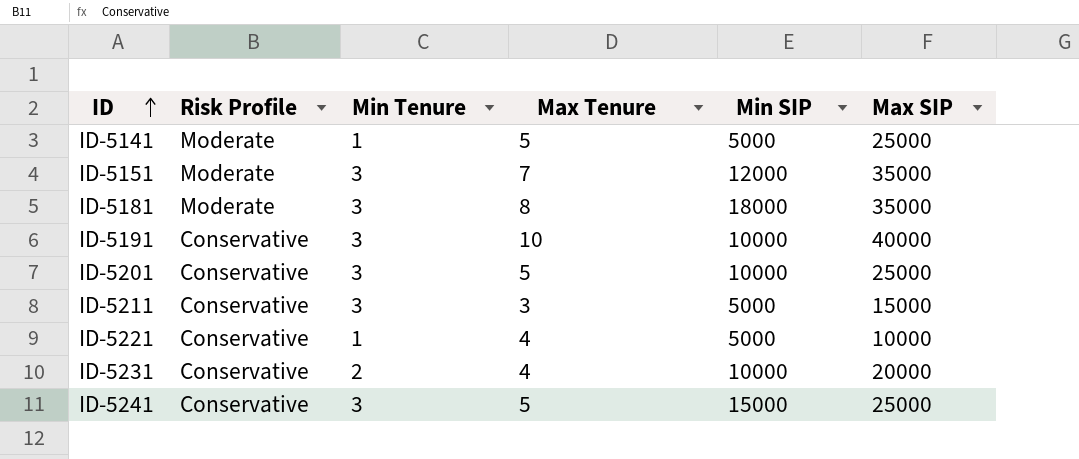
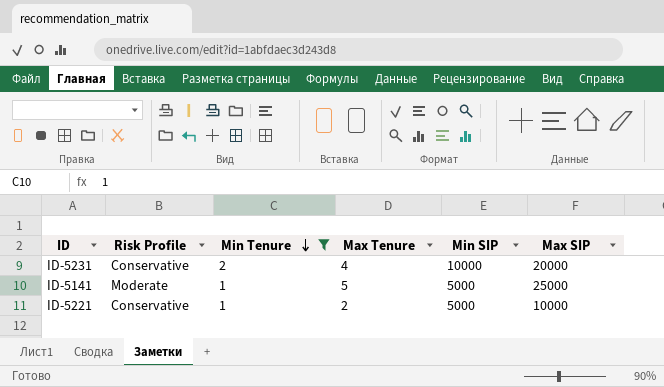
filter: none -> Min Tenure != 3
row order: ID ascending -> Min Tenure descending
ID-5221 | Max Tenure: 4 -> 2

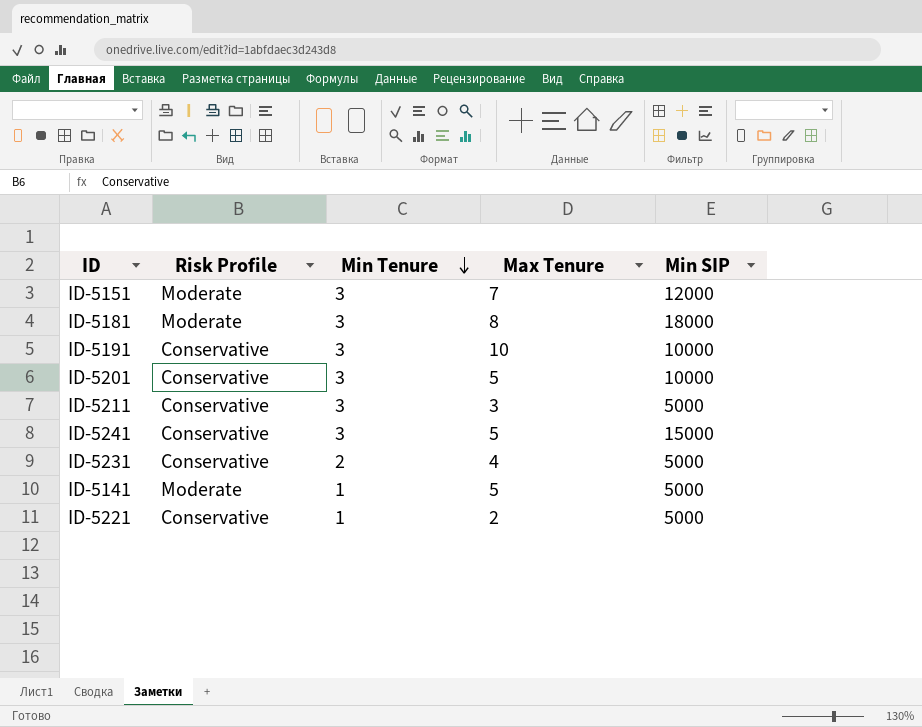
filter: Min Tenure != 3 -> none
column Max SIP | position: 6 -> none
ID-5231 | Min SIP: 10000 -> 5000

